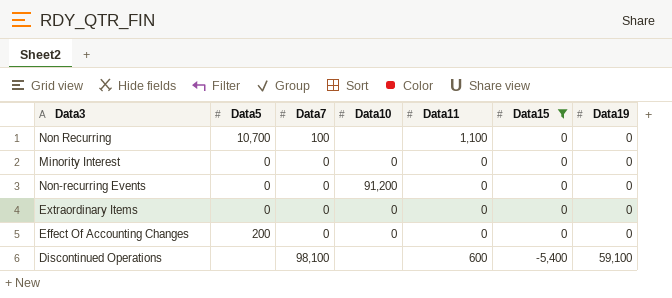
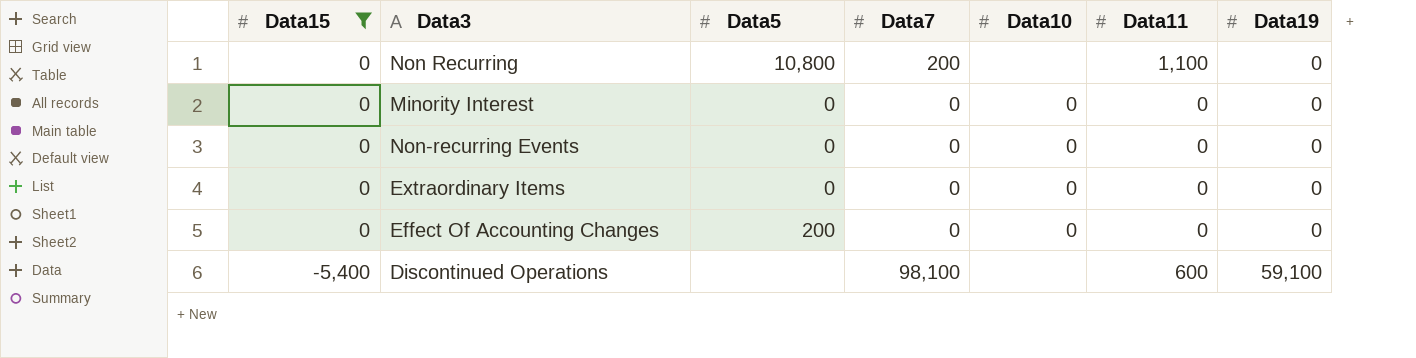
column Data15 | position: 6 -> 1
Non Recurring | Data5: 10,700 -> 10,800
Non Recurring | Data7: 100 -> 200
Non-recurring Events | Data10: 91,200 -> 0

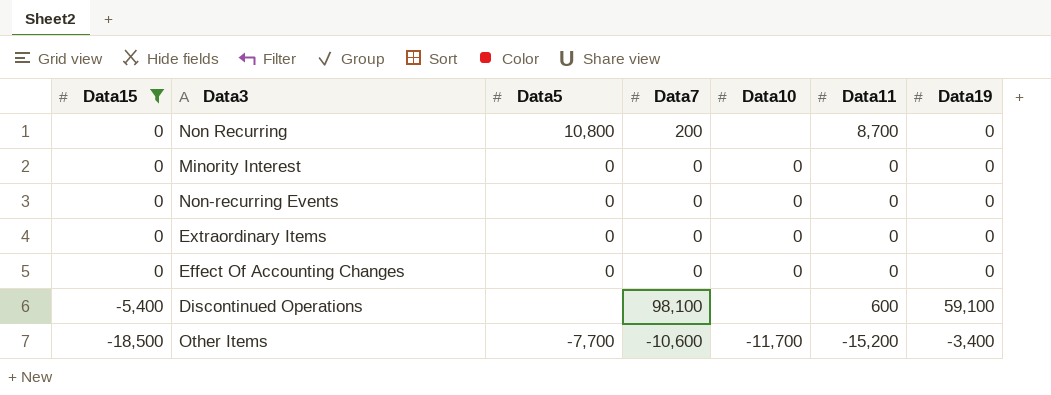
Non Recurring | Data11: 1,100 -> 8,700
Effect Of Accounting Changes | Data5: 200 -> 0
row Other Items: none -> -18,500 | -7,700 | -10,600 | -11,700 | -15,200 | -3,400

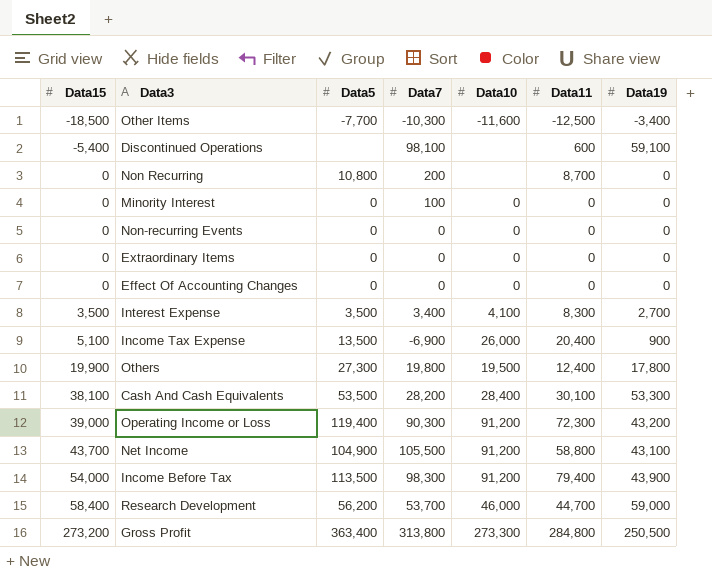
filter: Data15 <= 0 -> none
row order: Data15 descending -> Data15 ascending
Other Items | Data7: -10,600 -> -10,300
Other Items | Data10: -11,700 -> -11,600
Other Items | Data11: -15,200 -> -12,500
Minority Interest | Data7: 0 -> 100

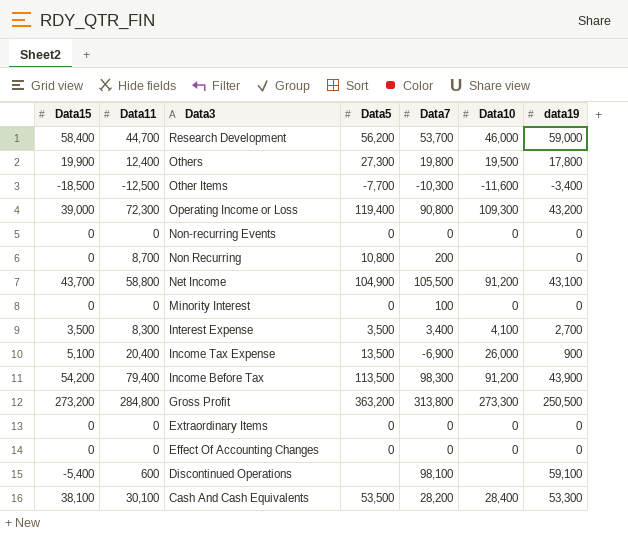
row order: Data15 ascending -> Data3 descending
column Data11 | position: 6 -> 2
column name: Data19 -> data19
Operating Income or Loss | Data7: 90,300 -> 90,800
Operating Income or Loss | Data10: 91,200 -> 109,300
Income Before Tax | Data15: 54,000 -> 54,200
Gross Profit | Data5: 363,400 -> 363,200

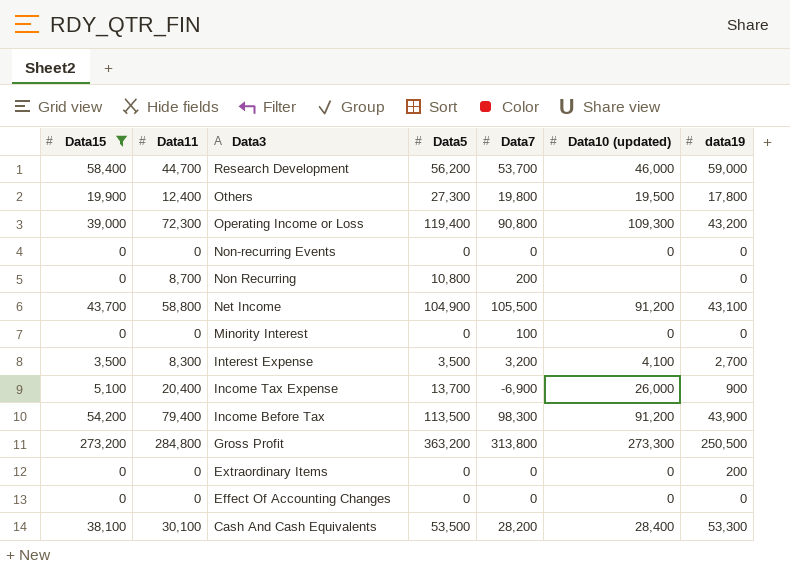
filter: none -> Data15 >= 0
column name: Data10 -> Data10 (updated)
Interest Expense | Data7: 3,400 -> 3,200
Income Tax Expense | Data5: 13,500 -> 13,700
Extraordinary Items | data19: 0 -> 200

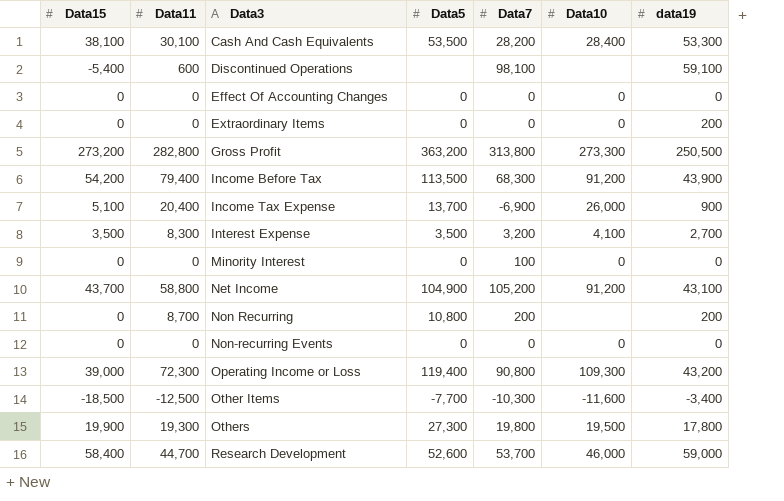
filter: Data15 >= 0 -> none
row order: Data3 descending -> Data3 ascending
column name: Data10 (updated) -> Data10
Gross Profit | Data11: 284,800 -> 282,800
Income Before Tax | Data7: 98,300 -> 68,300
Net Income | Data7: 105,500 -> 105,200
Non Recurring | data19: 0 -> 200
Others | Data11: 12,400 -> 19,300
Research Development | Data5: 56,200 -> 52,600

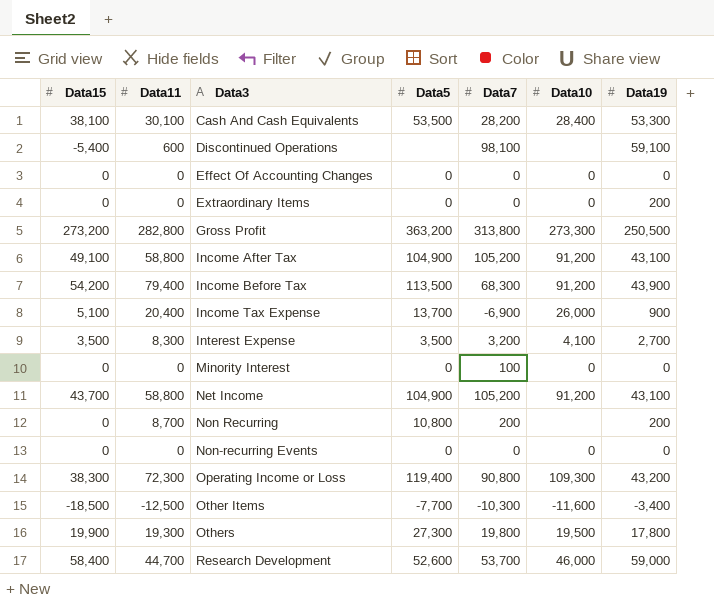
column name: data19 -> Data19
row Income After Tax: none -> 49,100 | 58,800 | 104,900 | 105,200 | 91,200 | 43,100
Operating Income or Loss | Data15: 39,000 -> 38,300

